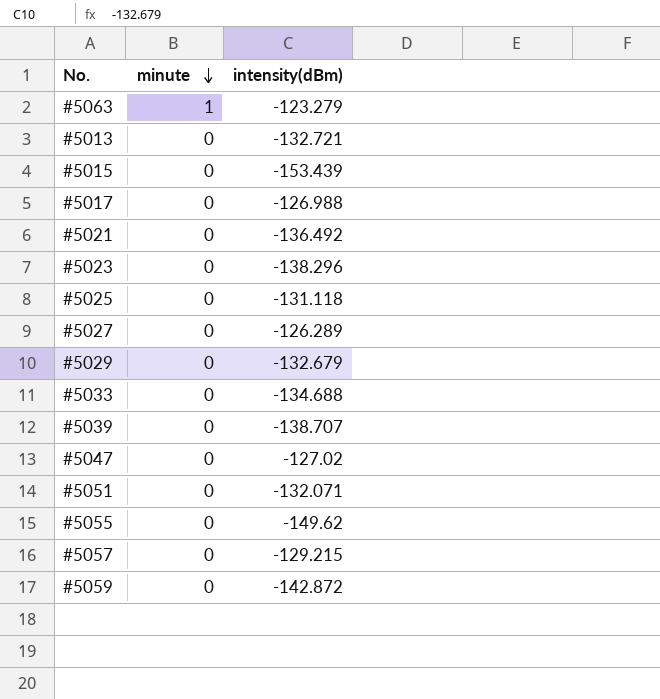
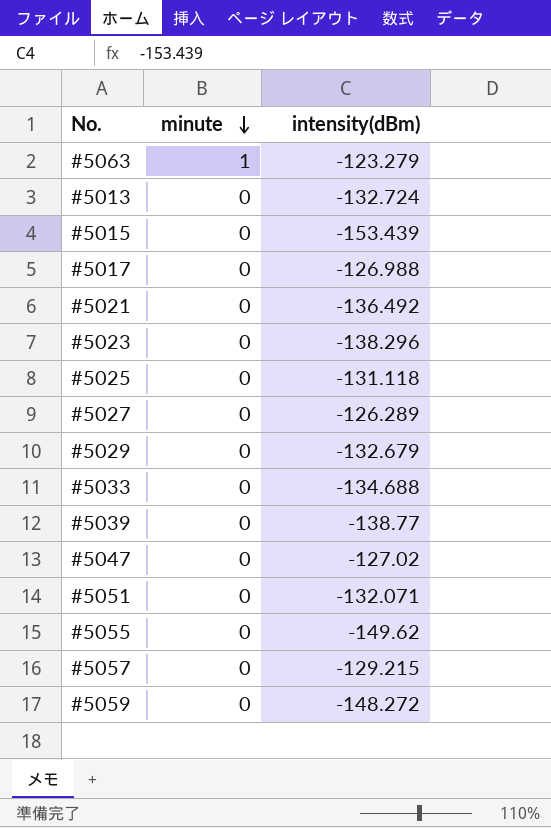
#5013 | intensity(dBm): -132.721 -> -132.724
#5039 | intensity(dBm): -138.707 -> -138.77
#5059 | intensity(dBm): -142.872 -> -148.272

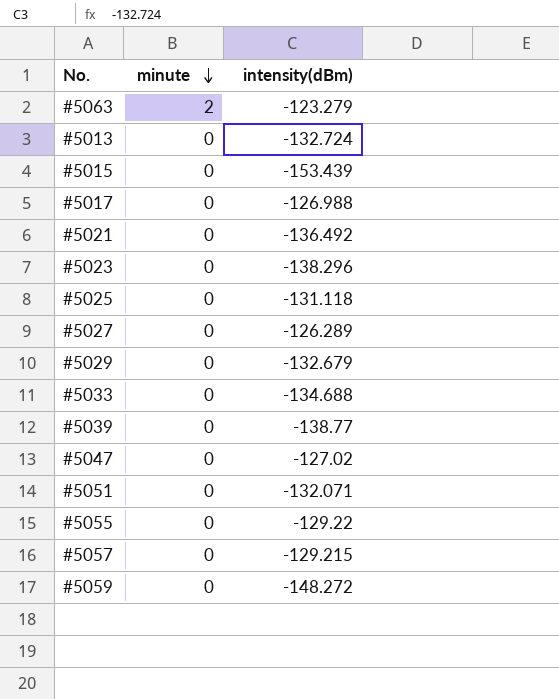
#5063 | minute: 1 -> 2
#5055 | intensity(dBm): -149.62 -> -129.22

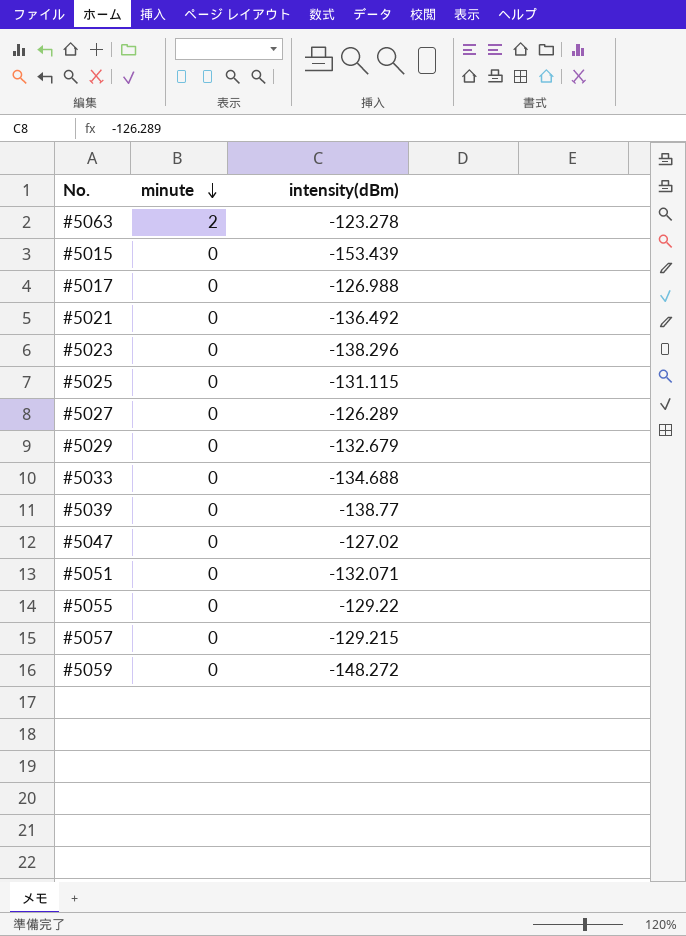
row #5013: 0 | -132.724 -> none
#5063 | intensity(dBm): -123.279 -> -123.278
#5025 | intensity(dBm): -131.118 -> -131.115

